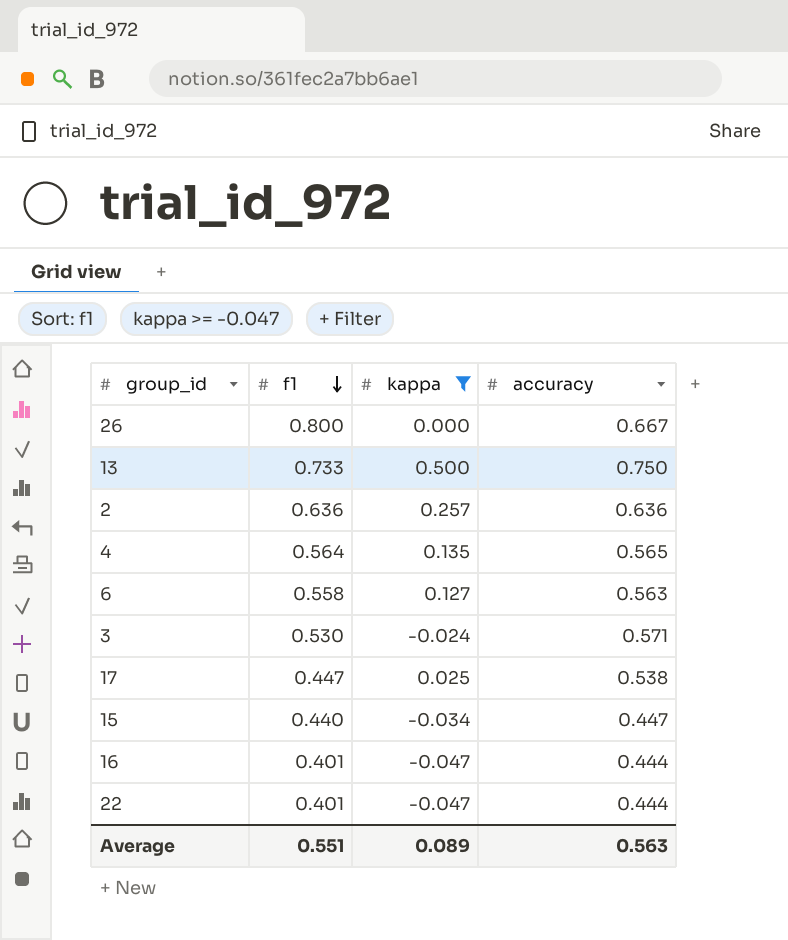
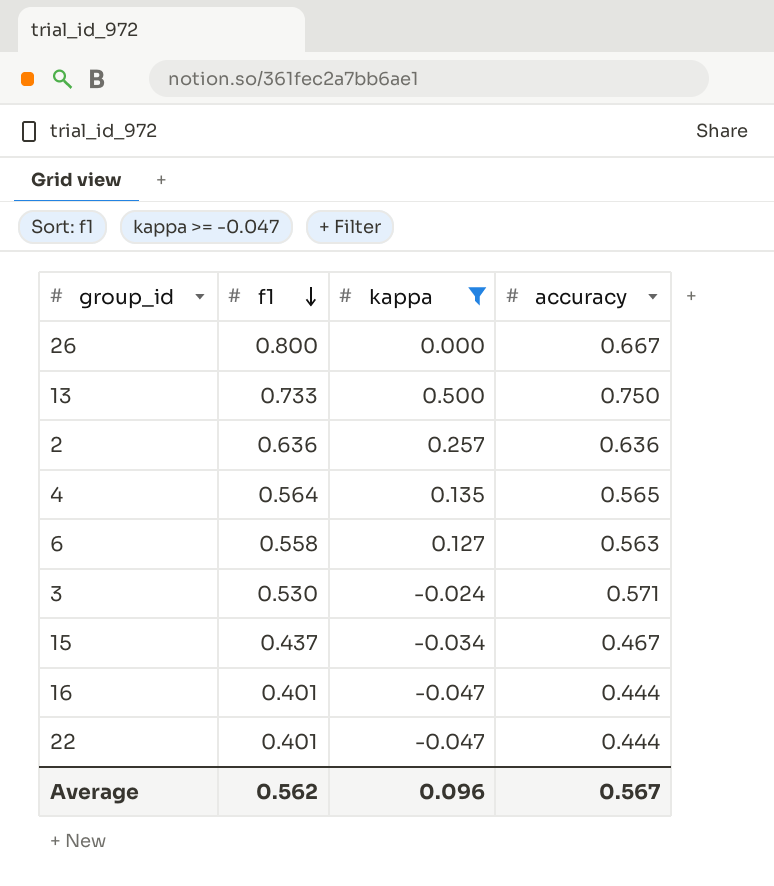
row 17: 0.447 | 0.025 | 0.538 -> none
15 | f1: 0.440 -> 0.437
15 | accuracy: 0.447 -> 0.467
Average | f1: 0.551 -> 0.562
Average | kappa: 0.089 -> 0.096
Average | accuracy: 0.563 -> 0.567

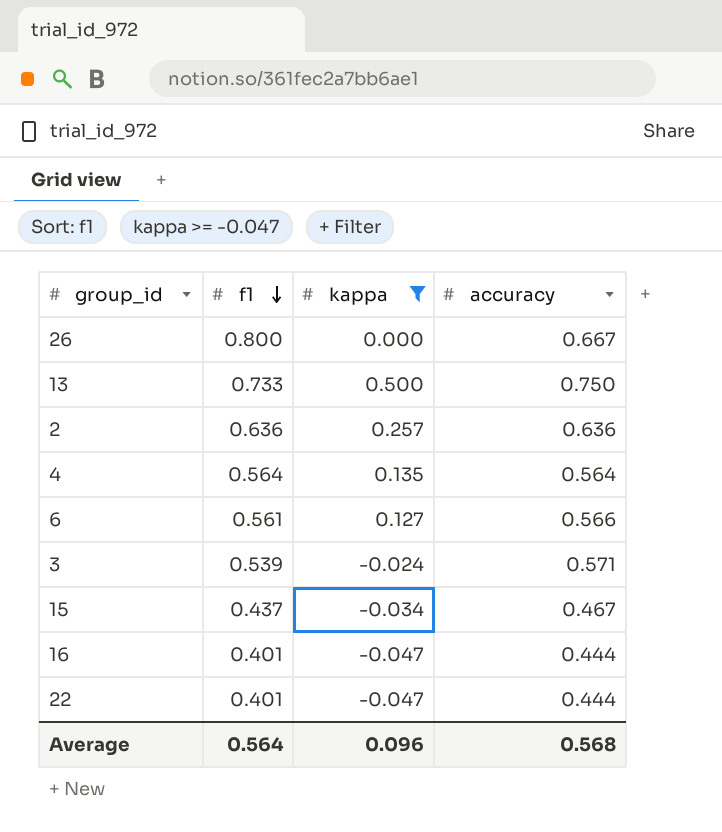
4 | accuracy: 0.565 -> 0.564
6 | f1: 0.558 -> 0.561
6 | accuracy: 0.563 -> 0.566
3 | f1: 0.530 -> 0.539
Average | f1: 0.562 -> 0.564
Average | accuracy: 0.567 -> 0.568

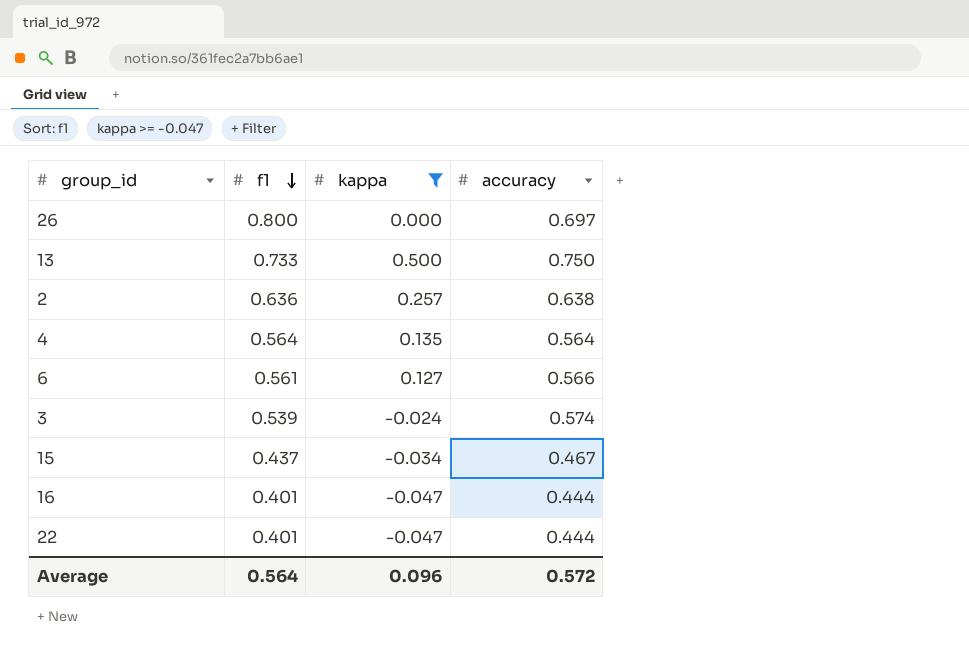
26 | accuracy: 0.667 -> 0.697
2 | accuracy: 0.636 -> 0.638
3 | accuracy: 0.571 -> 0.574
Average | accuracy: 0.568 -> 0.572

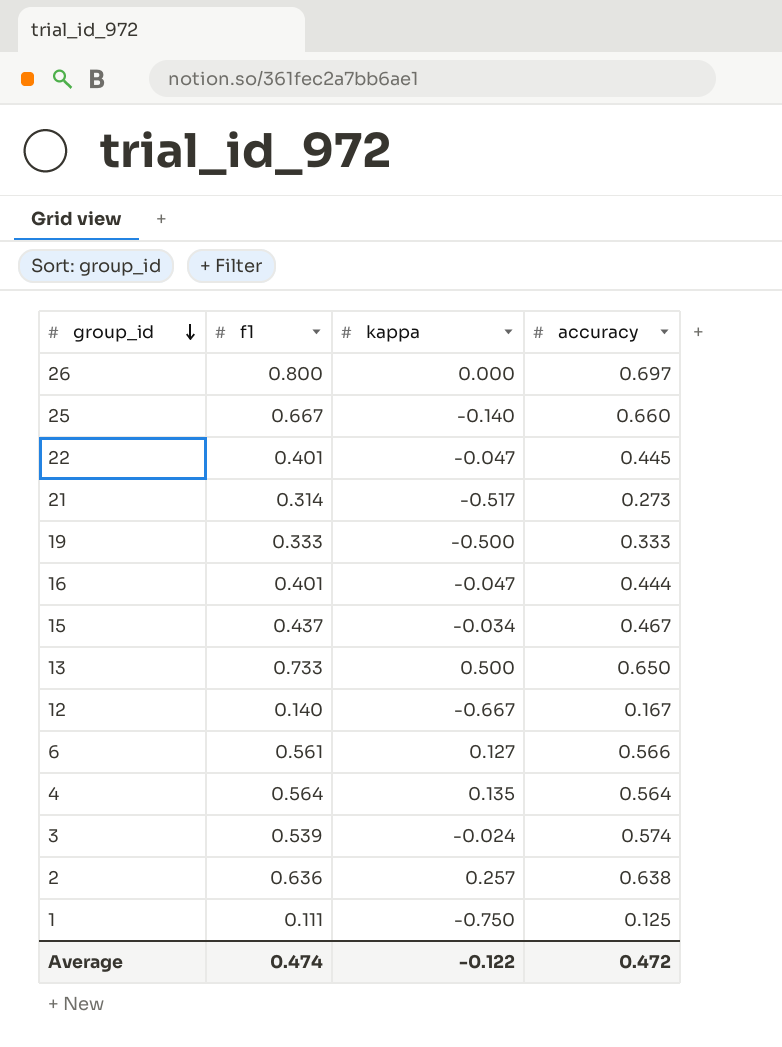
filter: kappa >= -0.047 -> none
row order: f1 descending -> group_id descending
22 | accuracy: 0.444 -> 0.445
13 | accuracy: 0.750 -> 0.650
Average | f1: 0.564 -> 0.474
Average | kappa: 0.096 -> -0.122
Average | accuracy: 0.572 -> 0.472

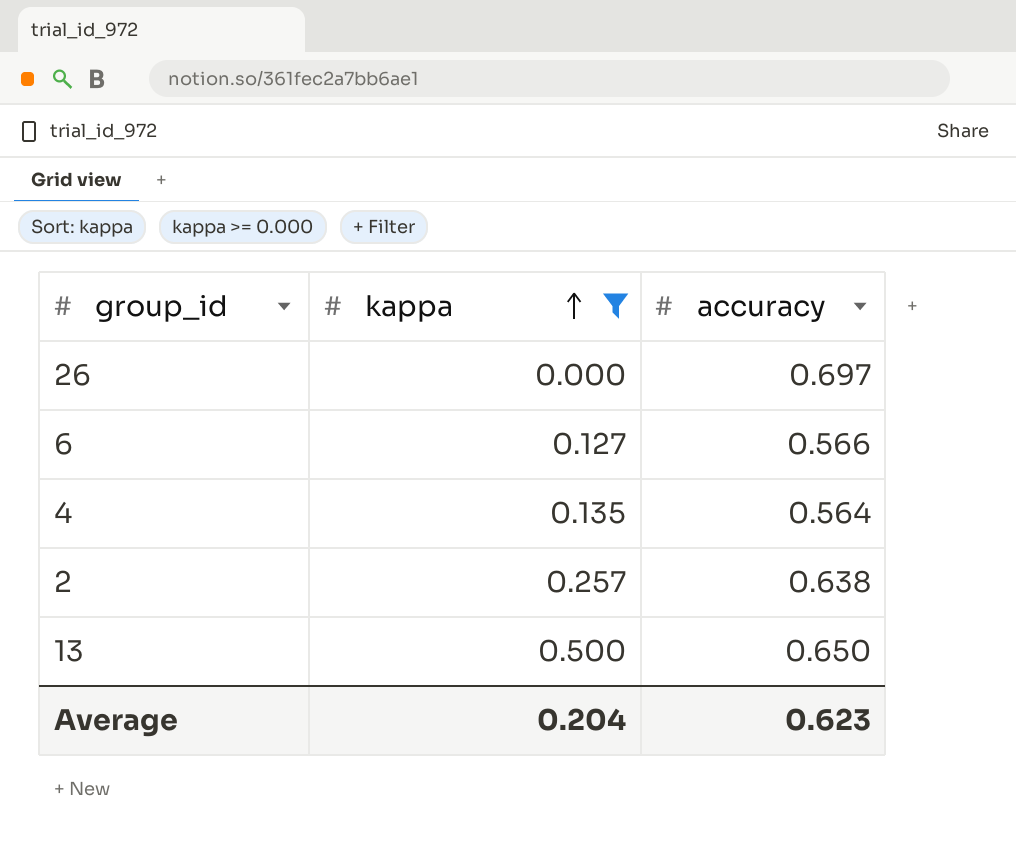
filter: none -> kappa >= 0.000
row order: group_id descending -> kappa ascending
column f1 | position: 2 -> none
Average | kappa: -0.122 -> 0.204
Average | accuracy: 0.472 -> 0.623

